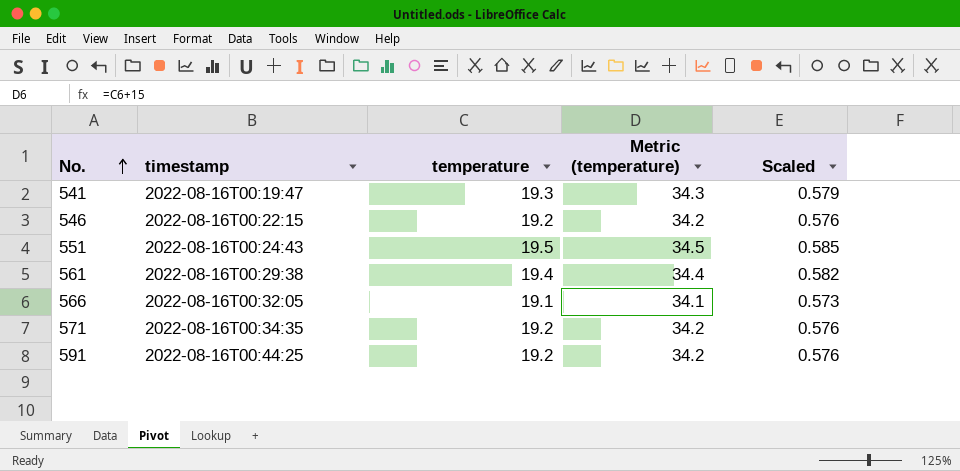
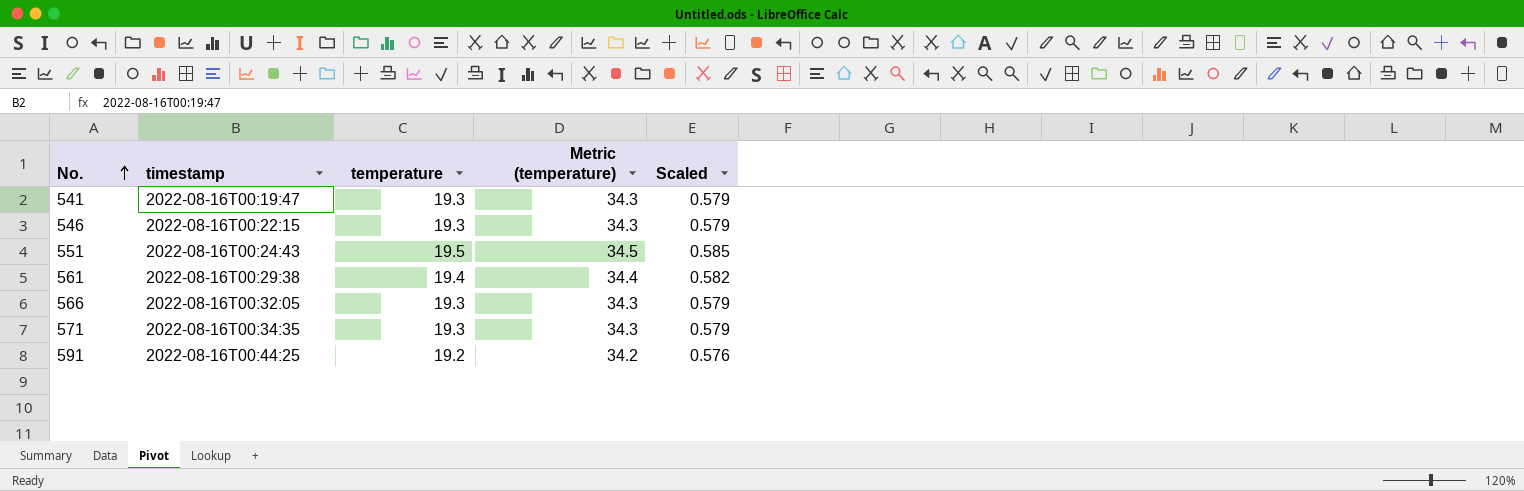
546 | temperature: 19.2 -> 19.3
546 | Metric (temperature): 34.2 -> 34.3
546 | Scaled: 0.576 -> 0.579
566 | temperature: 19.1 -> 19.3
566 | Metric (temperature): 34.1 -> 34.3
566 | Scaled: 0.573 -> 0.579
571 | temperature: 19.2 -> 19.3
571 | Metric (temperature): 34.2 -> 34.3
571 | Scaled: 0.576 -> 0.579

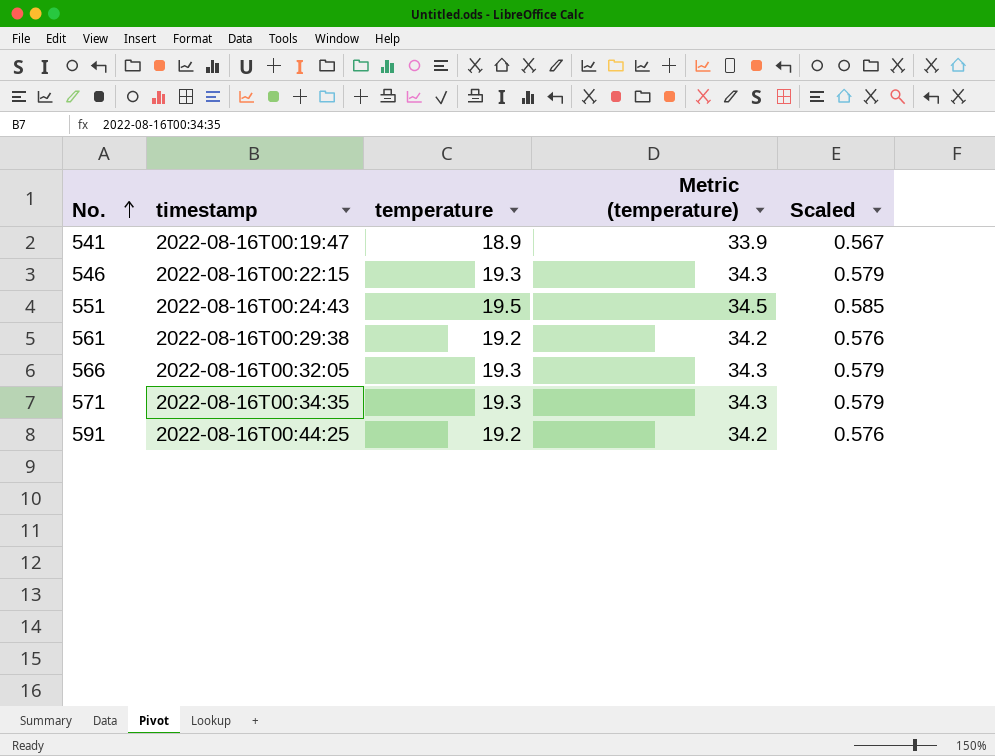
541 | temperature: 19.3 -> 18.9
541 | Metric (temperature): 34.3 -> 33.9
541 | Scaled: 0.579 -> 0.567
561 | temperature: 19.4 -> 19.2
561 | Metric (temperature): 34.4 -> 34.2
561 | Scaled: 0.582 -> 0.576

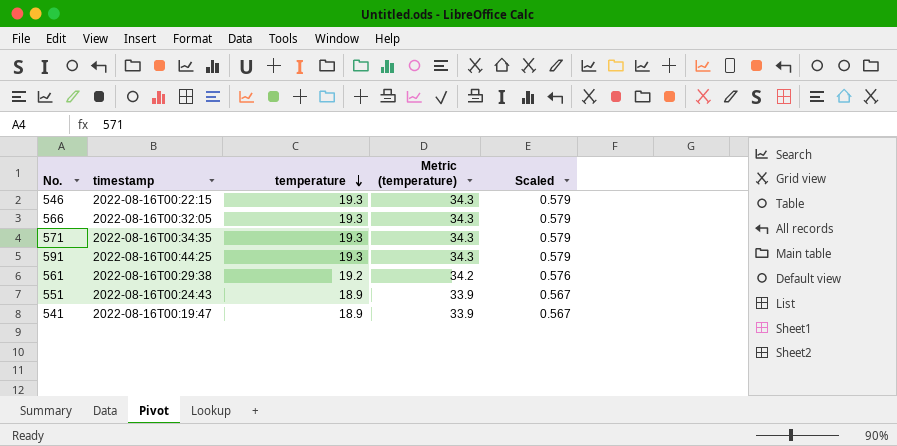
row order: No. ascending -> temperature descending
591 | temperature: 19.2 -> 19.3
591 | Metric (temperature): 34.2 -> 34.3
591 | Scaled: 0.576 -> 0.579
551 | temperature: 19.5 -> 18.9
551 | Metric (temperature): 34.5 -> 33.9
551 | Scaled: 0.585 -> 0.567

